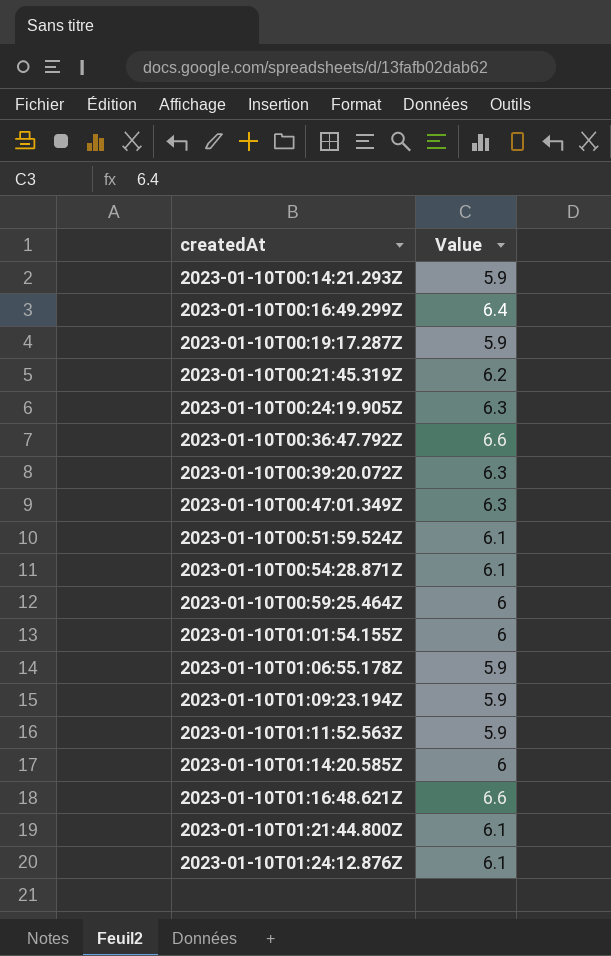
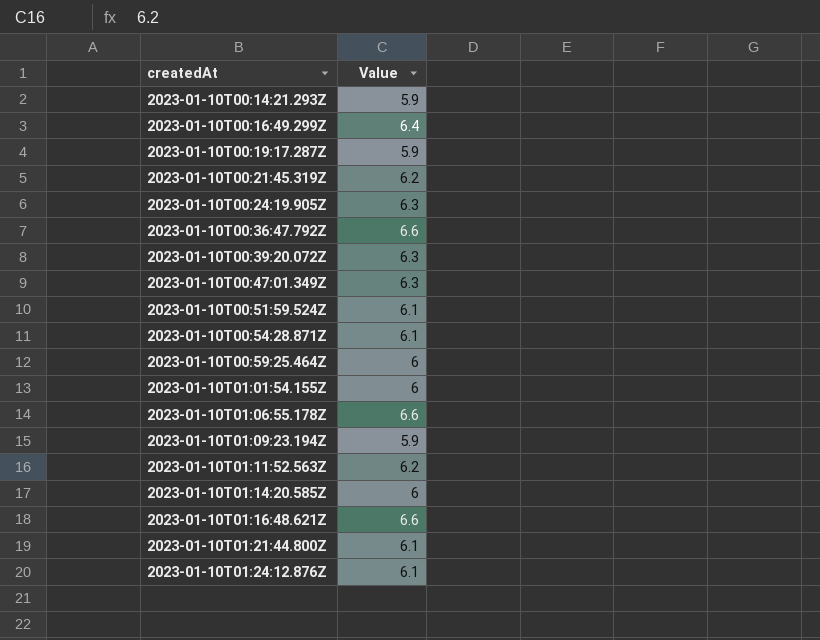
2023-01-10T01:06:55.178Z | Value: 5.9 -> 6.6
2023-01-10T01:11:52.563Z | Value: 5.9 -> 6.2

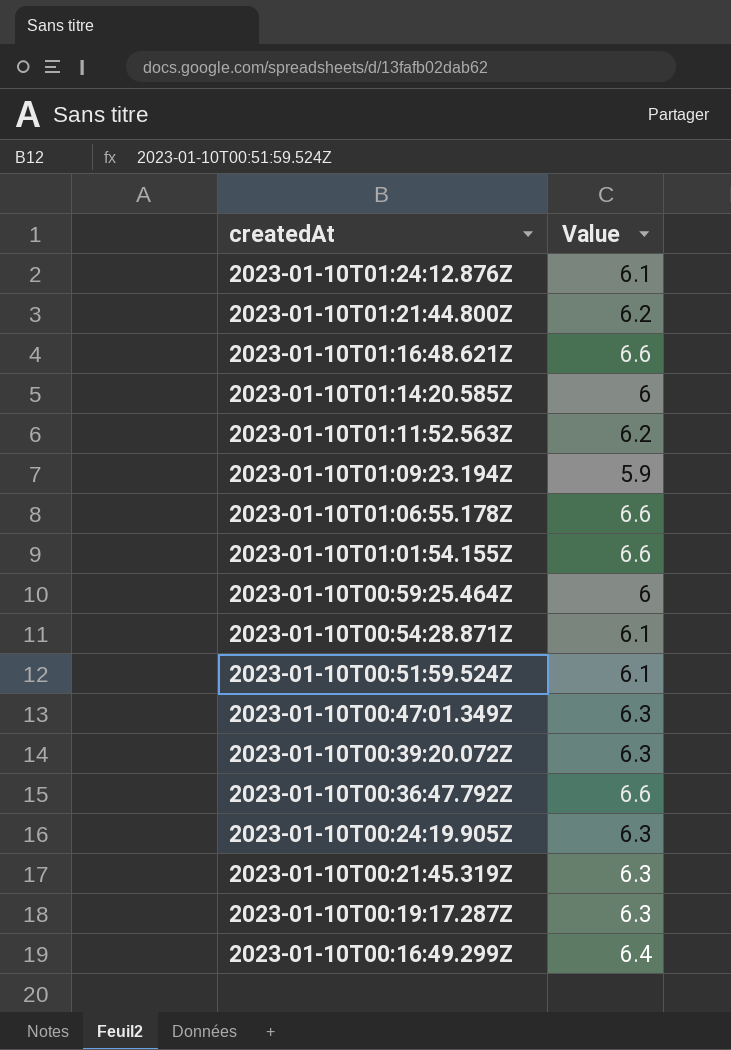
row order: createdAt ascending -> createdAt descending
row 2023-01-10T00:14:21.293Z: 5.9 -> none
2023-01-10T01:21:44.800Z | Value: 6.1 -> 6.2
2023-01-10T01:01:54.155Z | Value: 6 -> 6.6
2023-01-10T00:21:45.319Z | Value: 6.2 -> 6.3
2023-01-10T00:19:17.287Z | Value: 5.9 -> 6.3

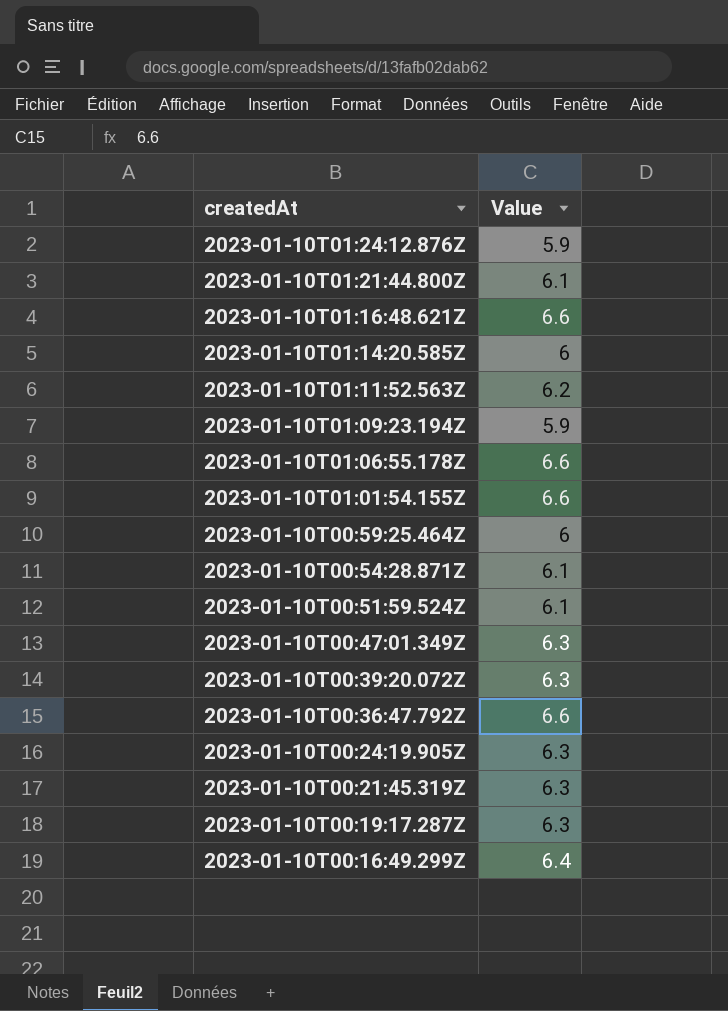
2023-01-10T01:24:12.876Z | Value: 6.1 -> 5.9
2023-01-10T01:21:44.800Z | Value: 6.2 -> 6.1

